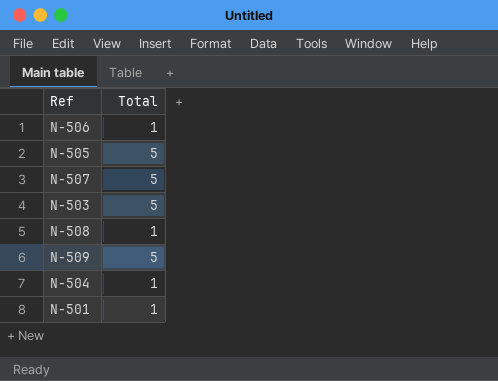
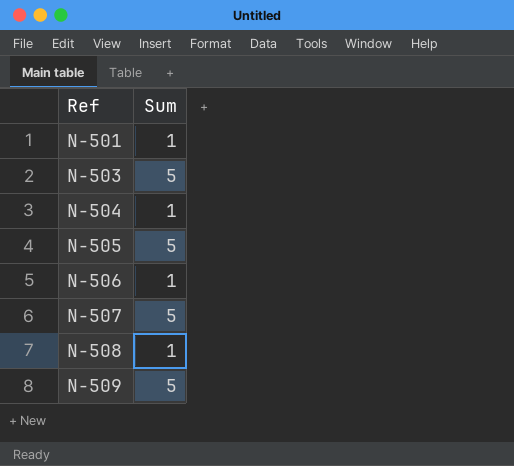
row order: none -> Ref ascending
column name: Total -> Sum

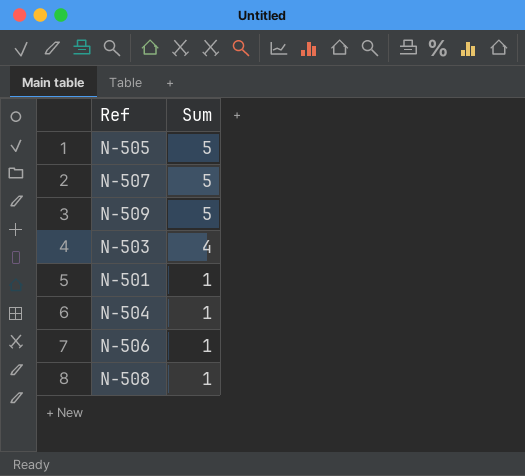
row order: Ref ascending -> Sum descending
N-503 | Sum: 5 -> 4

